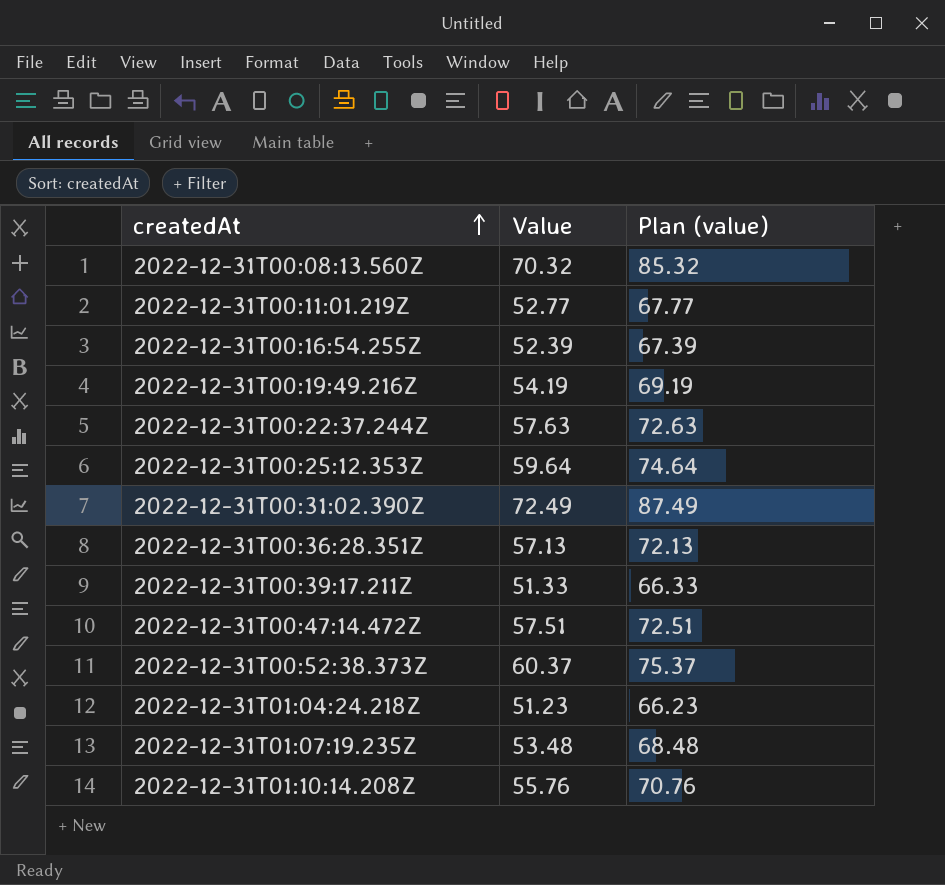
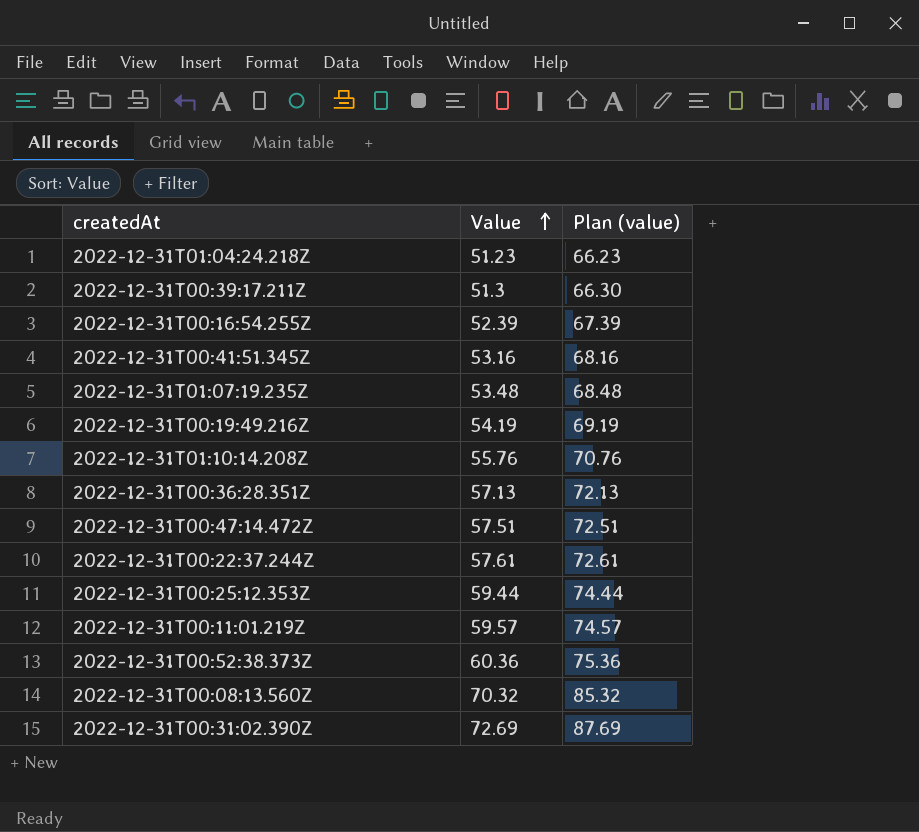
row order: createdAt ascending -> Value ascending
2022-12-31T00:39:17.211Z | Value: 51.33 -> 51.3
2022-12-31T00:39:17.211Z | Plan (value): 66.33 -> 66.30
row 2022-12-31T00:41:51.345Z: none -> 53.16 | 68.16
2022-12-31T00:22:37.244Z | Value: 57.63 -> 57.61
2022-12-31T00:22:37.244Z | Plan (value): 72.63 -> 72.61
2022-12-31T00:25:12.353Z | Value: 59.64 -> 59.44
2022-12-31T00:25:12.353Z | Plan (value): 74.64 -> 74.44
2022-12-31T00:11:01.219Z | Value: 52.77 -> 59.57
2022-12-31T00:11:01.219Z | Plan (value): 67.77 -> 74.57
2022-12-31T00:52:38.373Z | Value: 60.37 -> 60.36
2022-12-31T00:52:38.373Z | Plan (value): 75.37 -> 75.36
2022-12-31T00:31:02.390Z | Value: 72.49 -> 72.69
2022-12-31T00:31:02.390Z | Plan (value): 87.49 -> 87.69

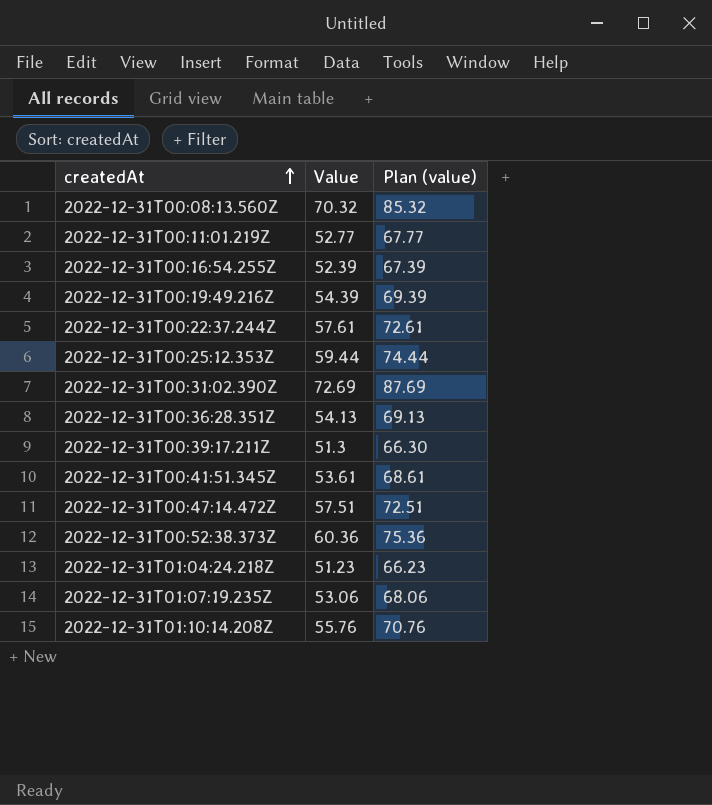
row order: Value ascending -> createdAt ascending
2022-12-31T00:11:01.219Z | Value: 59.57 -> 52.77
2022-12-31T00:11:01.219Z | Plan (value): 74.57 -> 67.77
2022-12-31T00:19:49.216Z | Value: 54.19 -> 54.39
2022-12-31T00:19:49.216Z | Plan (value): 69.19 -> 69.39
2022-12-31T00:36:28.351Z | Value: 57.13 -> 54.13
2022-12-31T00:36:28.351Z | Plan (value): 72.13 -> 69.13
2022-12-31T00:41:51.345Z | Value: 53.16 -> 53.61
2022-12-31T00:41:51.345Z | Plan (value): 68.16 -> 68.61
2022-12-31T01:07:19.235Z | Value: 53.48 -> 53.06
2022-12-31T01:07:19.235Z | Plan (value): 68.48 -> 68.06

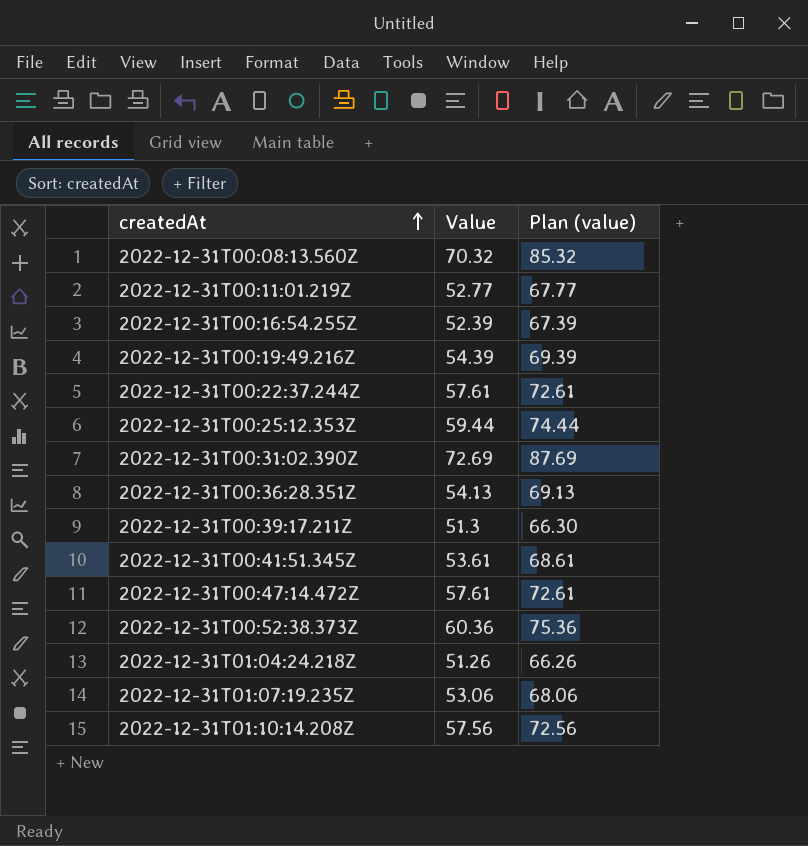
2022-12-31T00:47:14.472Z | Value: 57.51 -> 57.61
2022-12-31T00:47:14.472Z | Plan (value): 72.51 -> 72.61
2022-12-31T01:04:24.218Z | Value: 51.23 -> 51.26
2022-12-31T01:04:24.218Z | Plan (value): 66.23 -> 66.26
2022-12-31T01:10:14.208Z | Value: 55.76 -> 57.56
2022-12-31T01:10:14.208Z | Plan (value): 70.76 -> 72.56

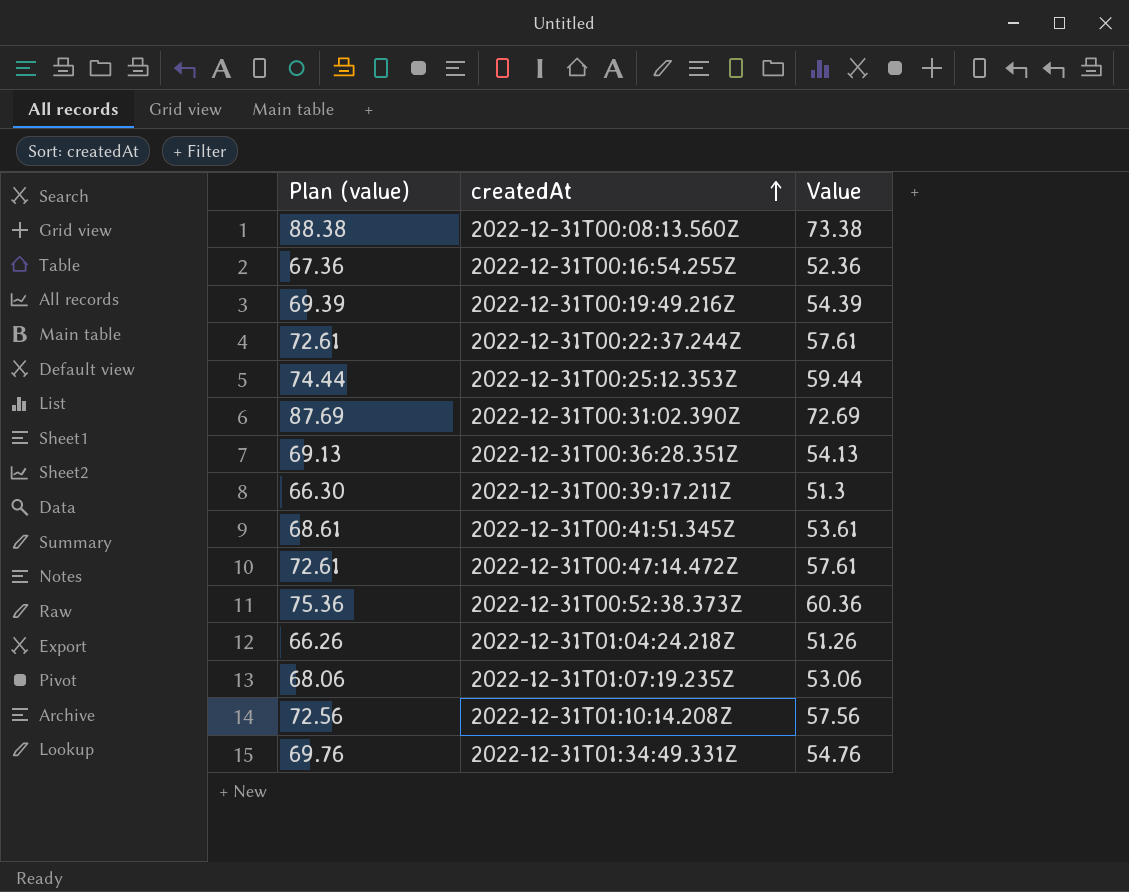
column Plan (value) | position: 3 -> 1
row 2022-12-31T00:11:01.219Z: 52.77 | 67.77 -> none
2022-12-31T00:08:13.560Z | Plan (value): 85.32 -> 88.38
2022-12-31T00:08:13.560Z | Value: 70.32 -> 73.38
2022-12-31T00:16:54.255Z | Plan (value): 67.39 -> 67.36
2022-12-31T00:16:54.255Z | Value: 52.39 -> 52.36
row 2022-12-31T01:34:49.331Z: none -> 69.76 | 54.76

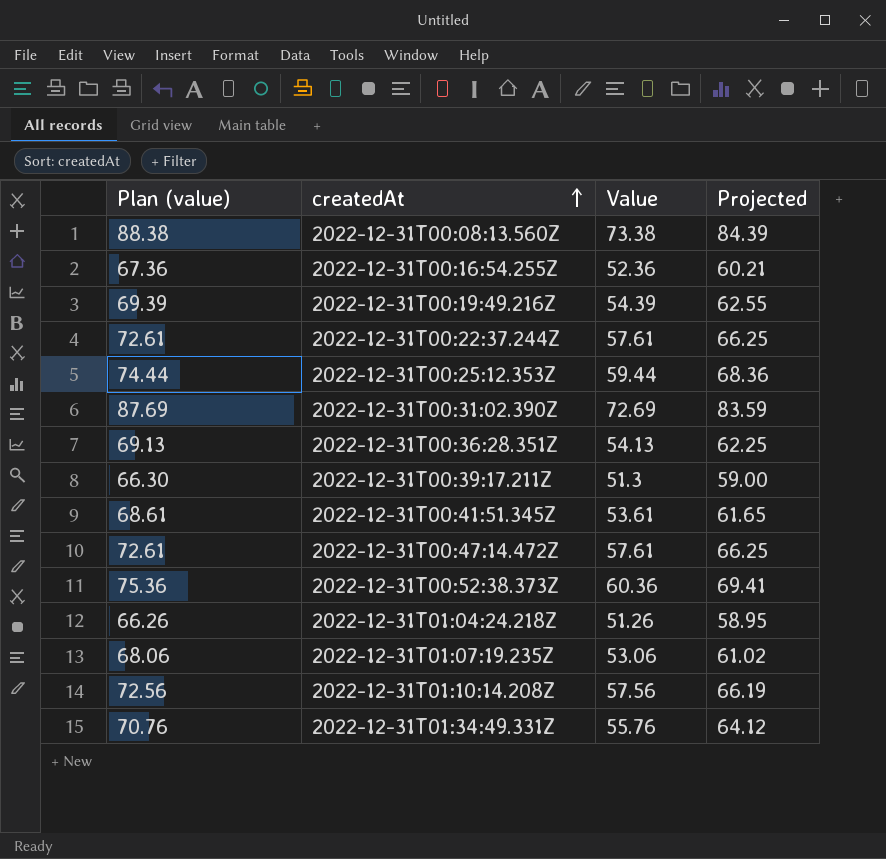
column Projected | formula: none -> [Value] * 1.15
2022-12-31T01:34:49.331Z | Plan (value): 69.76 -> 70.76
2022-12-31T01:34:49.331Z | Value: 54.76 -> 55.76

